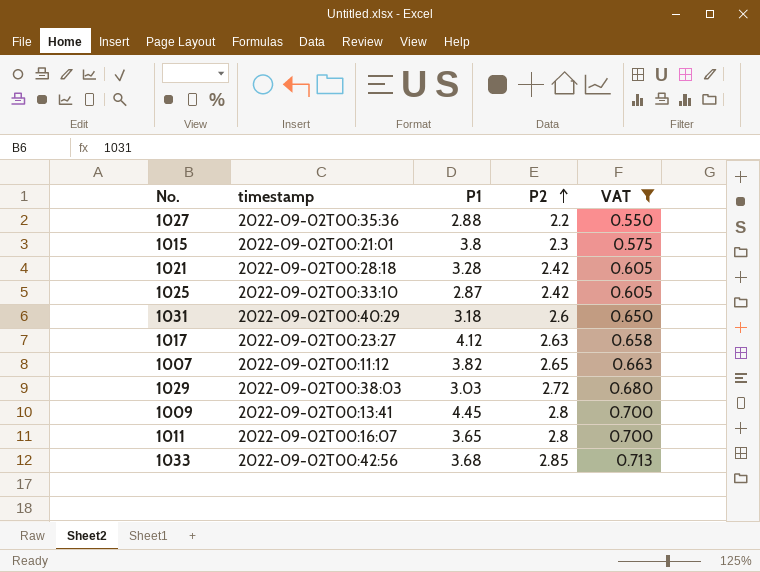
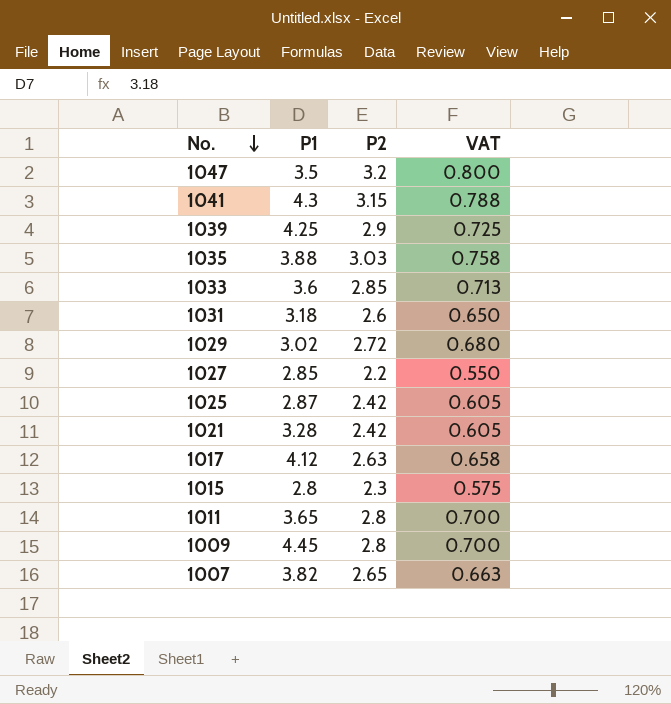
filter: VAT <= 0.713 -> none
row order: P2 ascending -> No. descending
column timestamp | position: 2 -> none
1033 | P1: 3.68 -> 3.6
1029 | P1: 3.03 -> 3.02
1027 | P1: 2.88 -> 2.85
1015 | P1: 3.8 -> 2.8

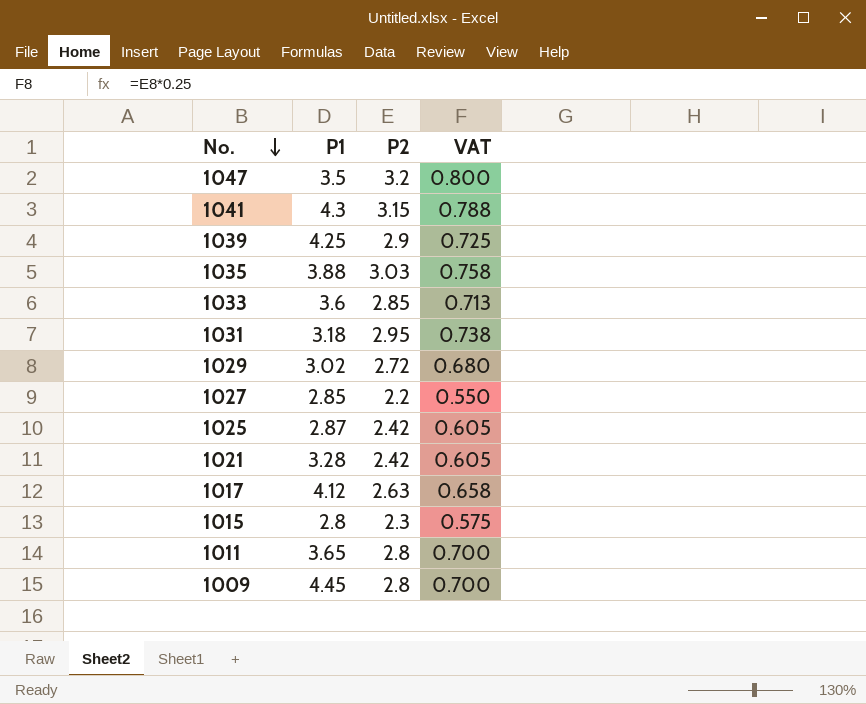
row 1007: 3.82 | 2.65 | 0.663 -> none
1031 | P2: 2.6 -> 2.95
1031 | VAT: 0.650 -> 0.738

